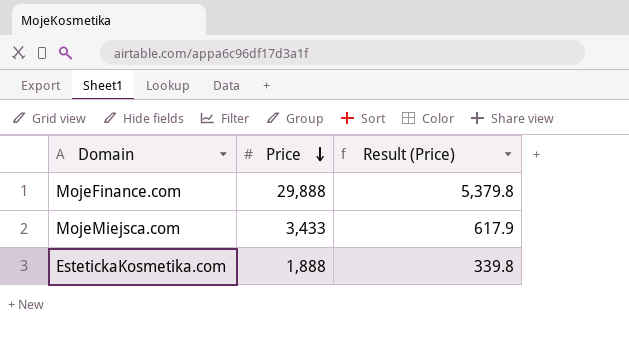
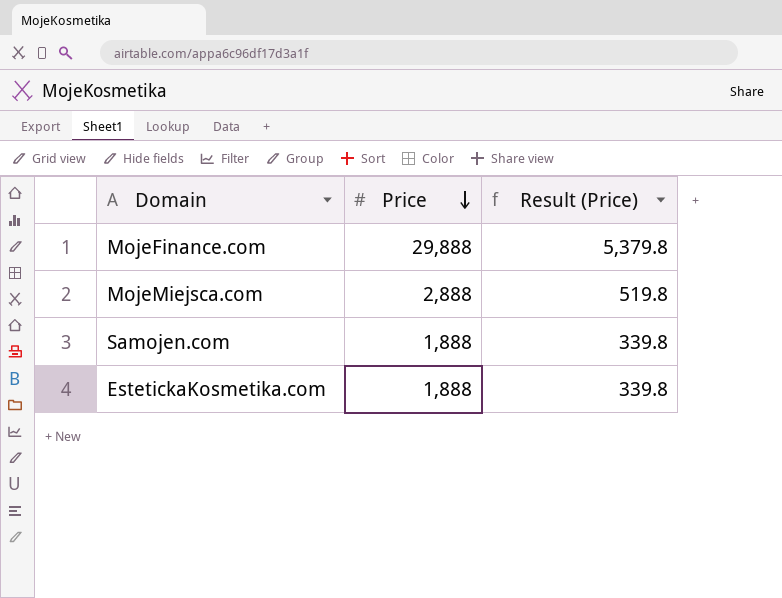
MojeMiejsca.com | Price: 3,433 -> 2,888
MojeMiejsca.com | Result (Price): 617.9 -> 519.8
row Samojen.com: none -> 1,888 | 339.8

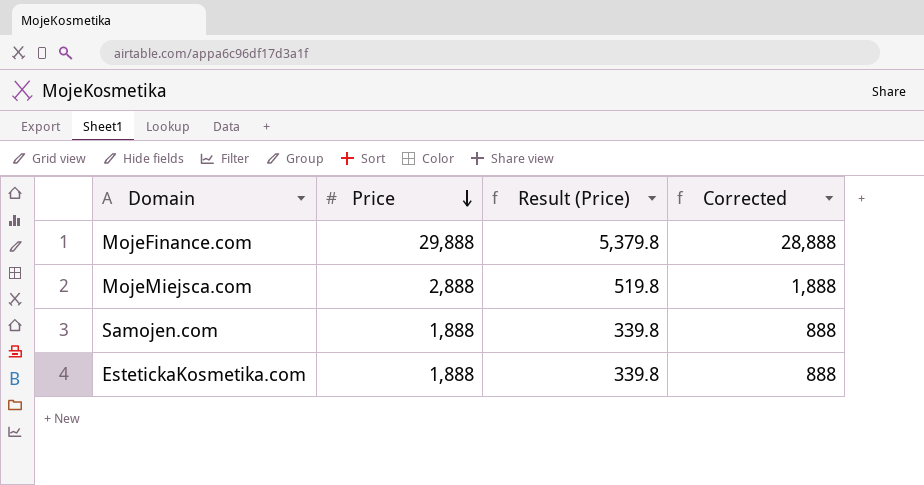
column Corrected | formula: none -> [Price] - 1000

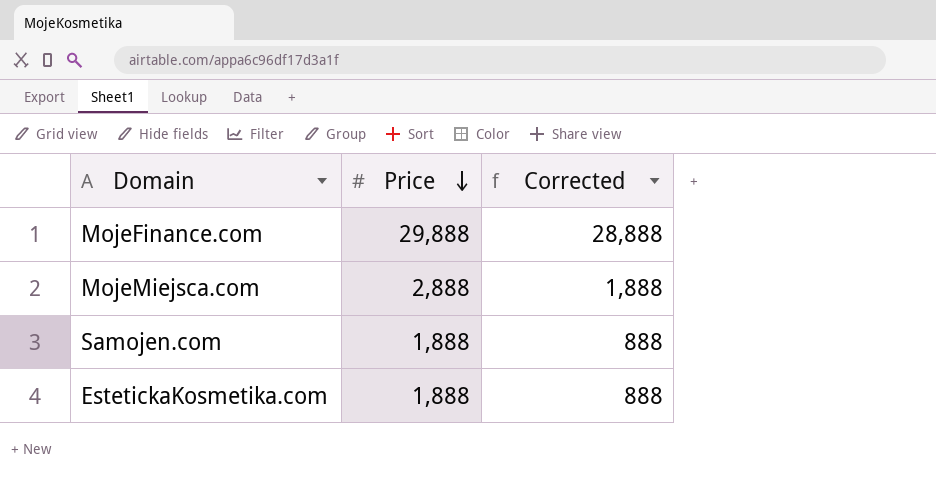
column Result (Price) | formula: [Price] * 0.18 -> none

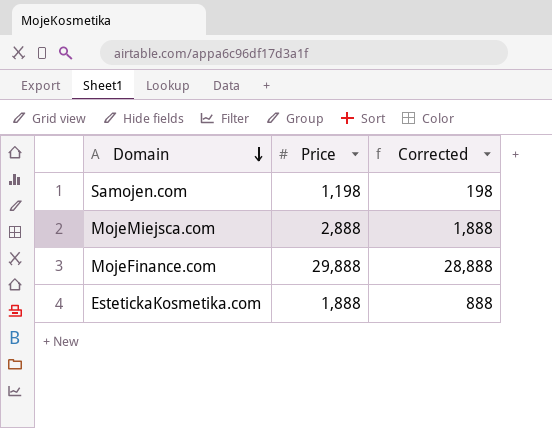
row order: Price descending -> Domain descending
Samojen.com | Price: 1,888 -> 1,198
Samojen.com | Corrected: 888 -> 198

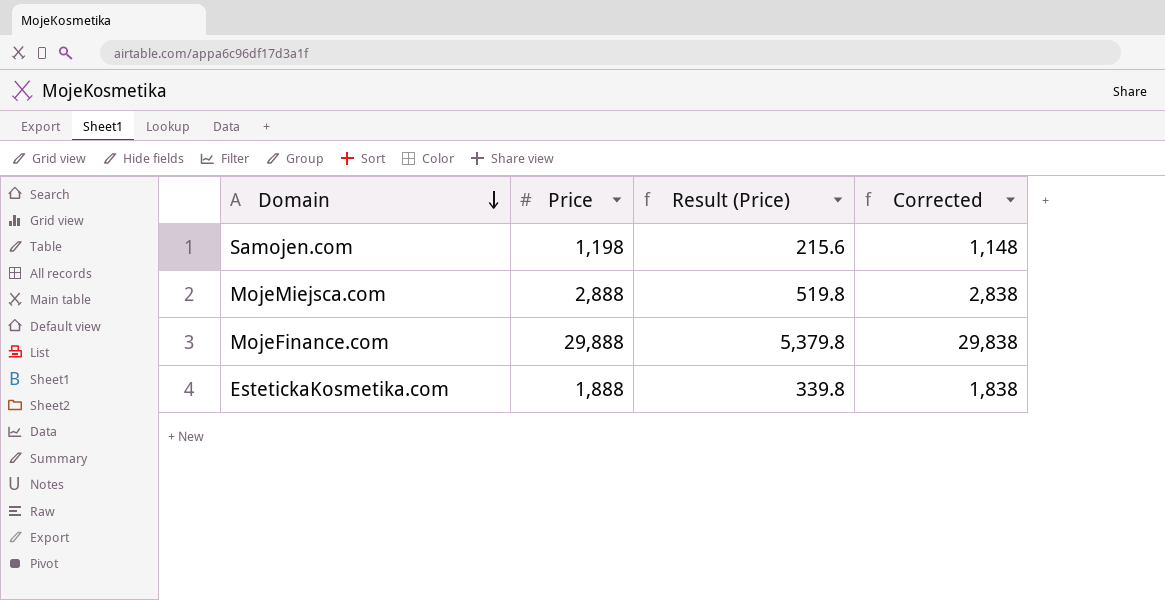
column Result (Price) | formula: none -> [Price] * 0.18
column Corrected | formula: [Price] - 1000 -> [Price] - 50

